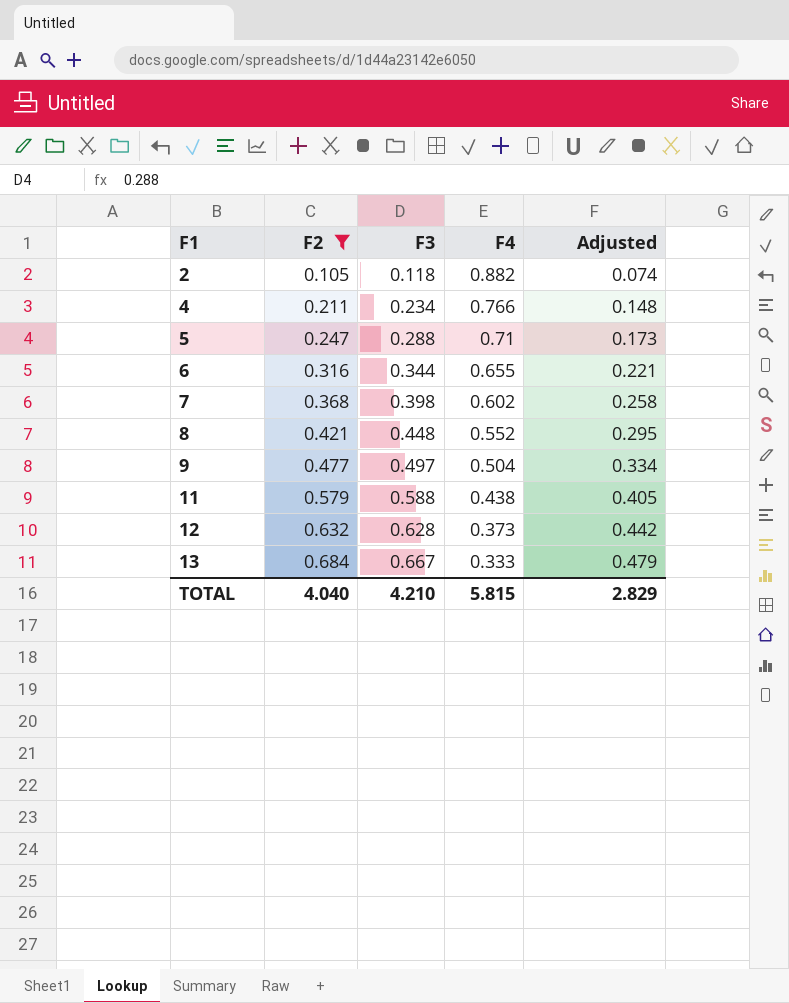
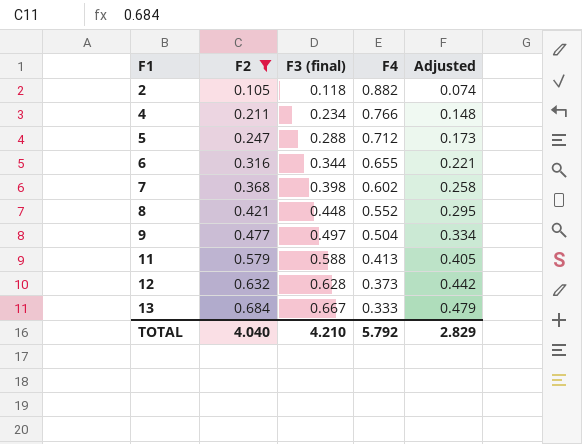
column name: F3 -> F3 (final)
5 | F4: 0.71 -> 0.712
11 | F4: 0.438 -> 0.413
TOTAL | F4: 5.815 -> 5.792

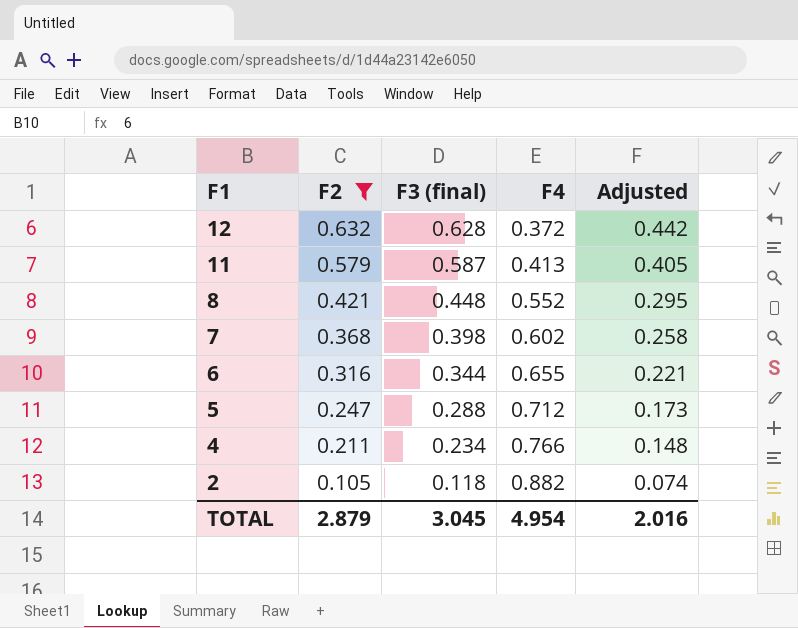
row order: F1 ascending -> F1 descending
row 9: 0.477 | 0.497 | 0.504 | 0.334 -> none
row 13: 0.684 | 0.667 | 0.333 | 0.479 -> none
12 | F4: 0.373 -> 0.372
11 | F3 (final): 0.588 -> 0.587
TOTAL | F2: 4.040 -> 2.879
TOTAL | F3 (final): 4.210 -> 3.045
TOTAL | F4: 5.792 -> 4.954
TOTAL | Adjusted: 2.829 -> 2.016

